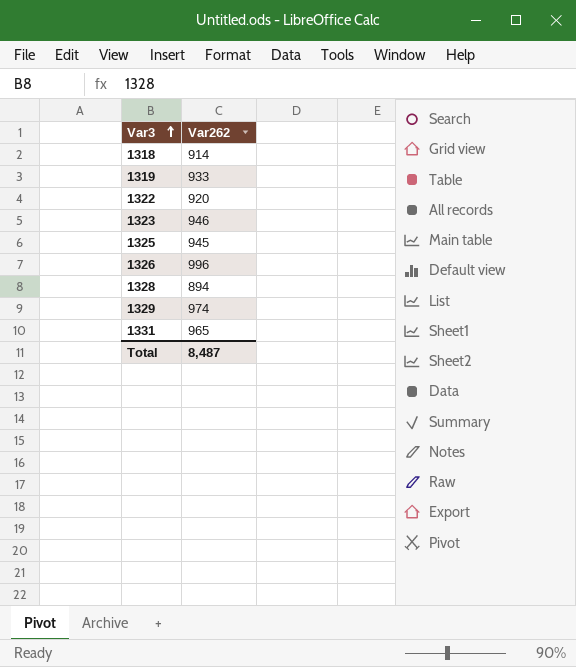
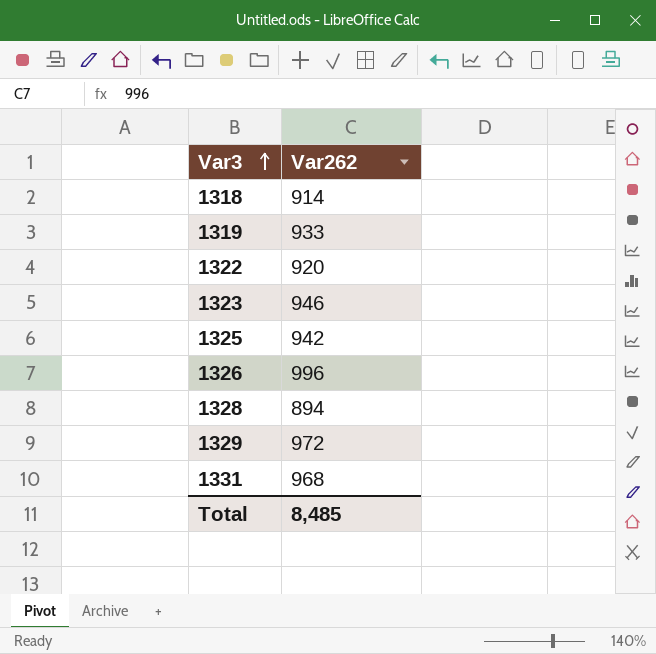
1325 | Var262: 945 -> 942
1329 | Var262: 974 -> 972
1331 | Var262: 965 -> 968
Total | Var262: 8,487 -> 8,485

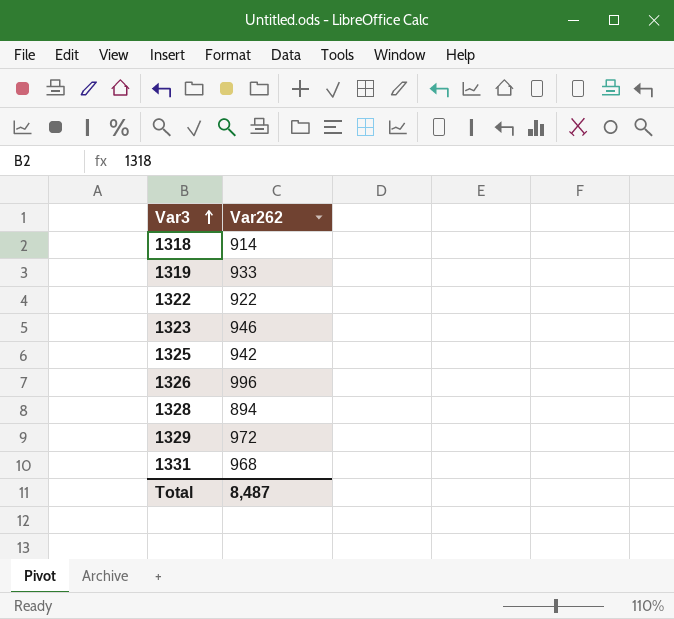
1322 | Var262: 920 -> 922
Total | Var262: 8,485 -> 8,487

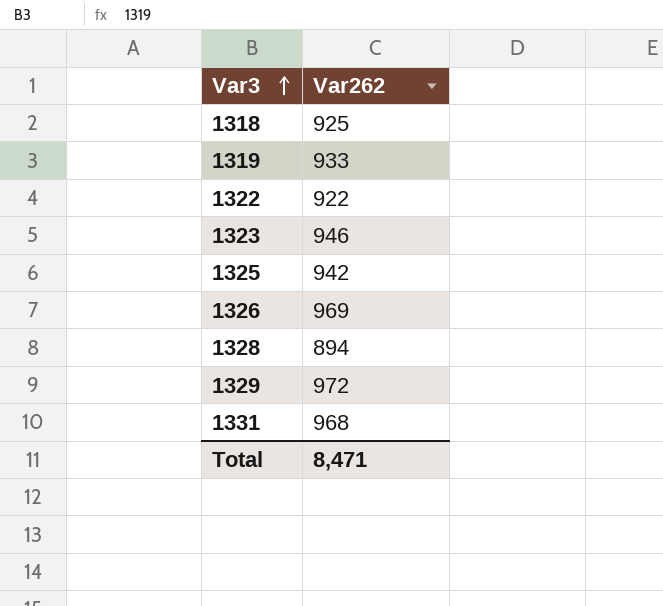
1318 | Var262: 914 -> 925
1326 | Var262: 996 -> 969
Total | Var262: 8,487 -> 8,471

